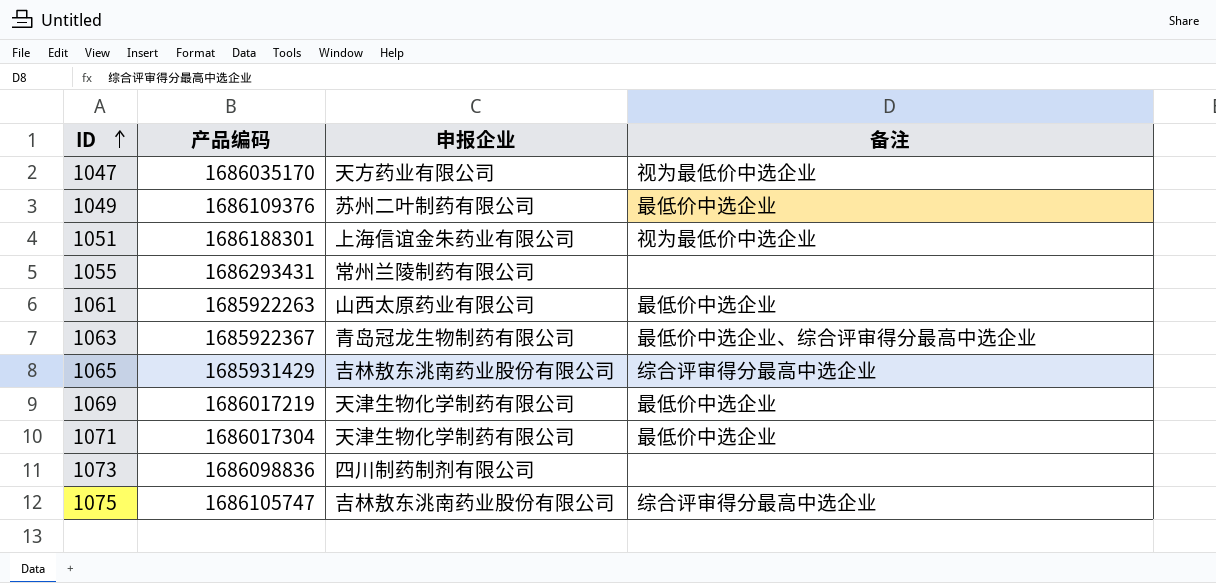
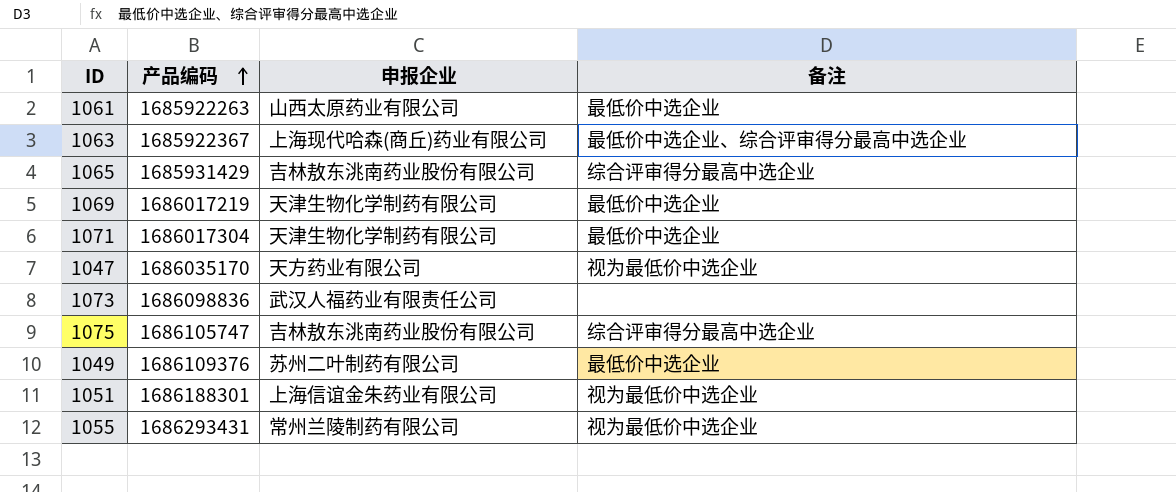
row order: ID ascending -> 产品编码 ascending
1063 | 申报企业: 青岛冠龙生物制药有限公司 -> 上海现代哈森(商丘)药业有限公司
1073 | 申报企业: 四川制药制剂有限公司 -> 武汉人福药业有限责任公司
1055 | 备注: none -> 视为最低价中选企业

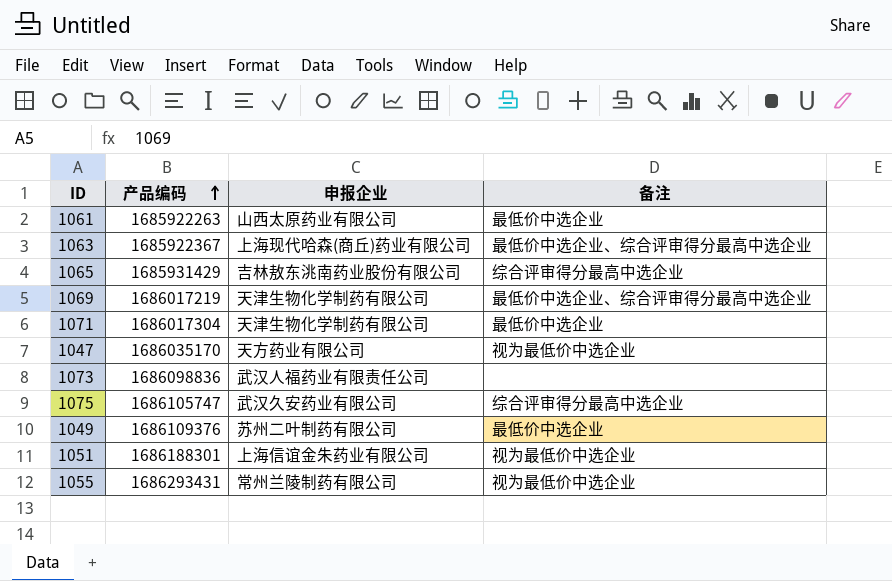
1069 | 备注: 最低价中选企业 -> 最低价中选企业、综合评审得分最高中选企业
1075 | 申报企业: 吉林敖东洮南药业股份有限公司 -> 武汉久安药业有限公司

